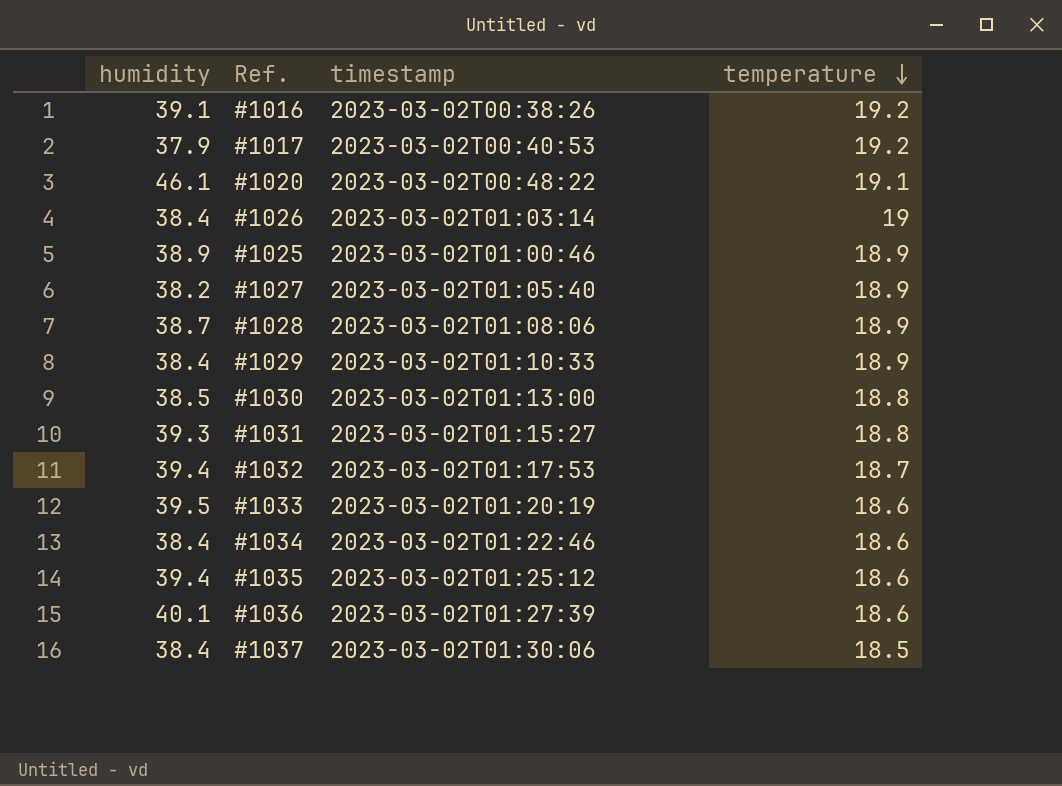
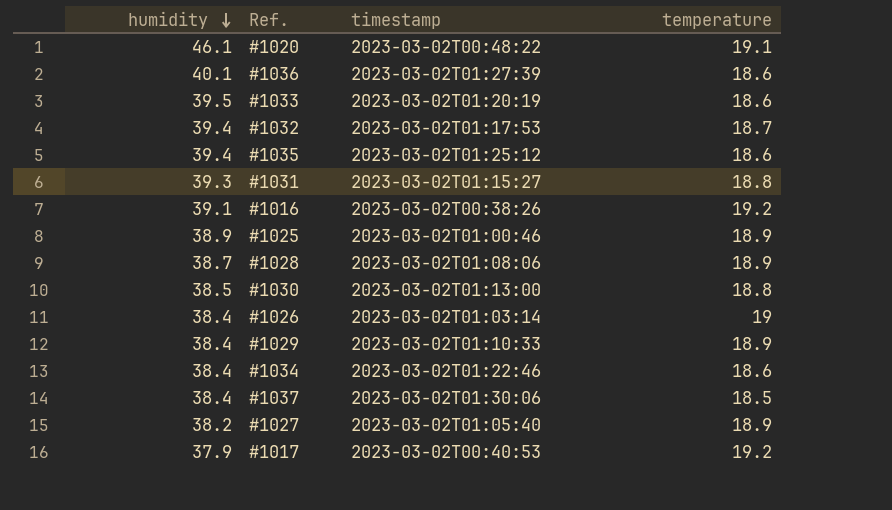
row order: temperature descending -> humidity descending

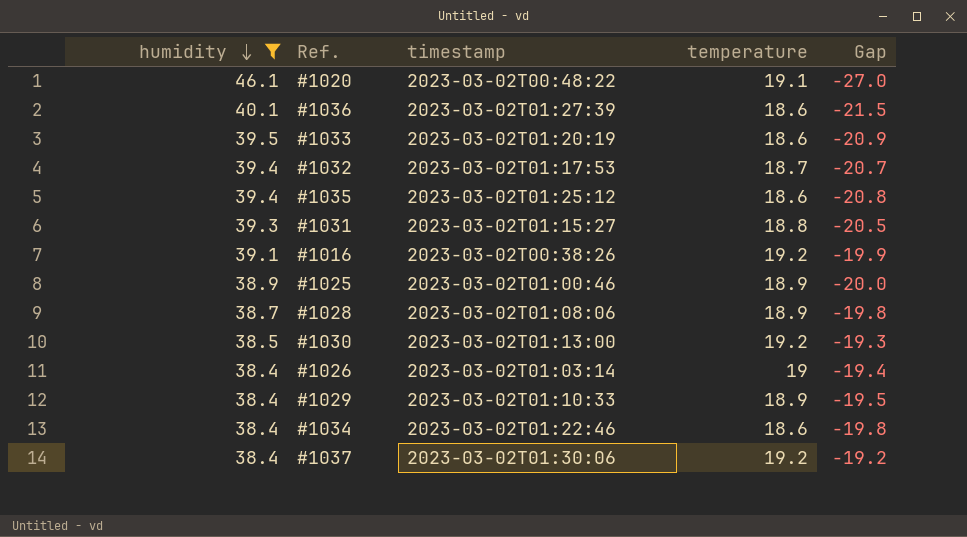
filter: none -> humidity >= 38.4
column Gap | formula: none -> [temperature] - [humidity]
#1030 | temperature: 18.8 -> 19.2
#1037 | temperature: 18.5 -> 19.2

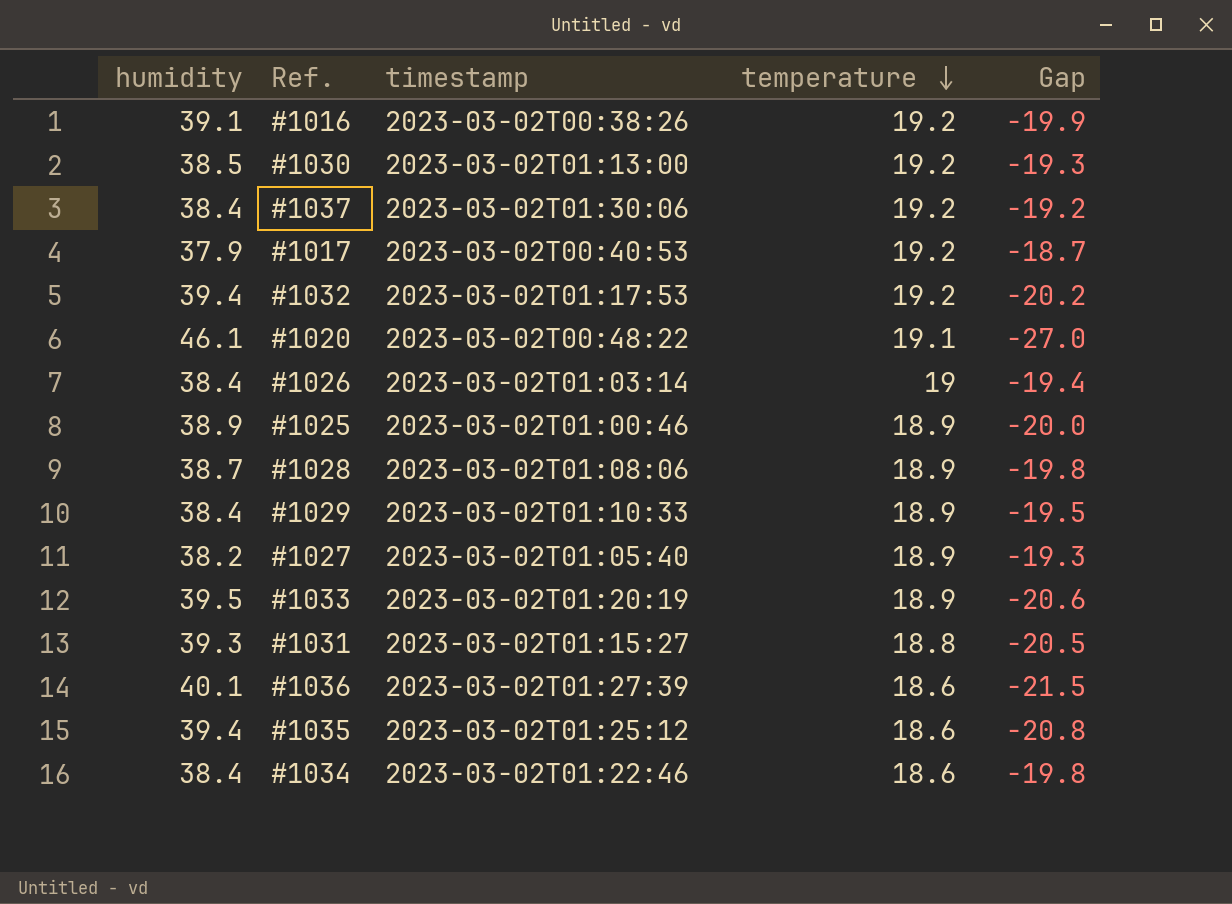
filter: humidity >= 38.4 -> none
row order: humidity descending -> temperature descending
#1032 | temperature: 18.7 -> 19.2
#1032 | Gap: -20.7 -> -20.2
#1033 | temperature: 18.6 -> 18.9
#1033 | Gap: -20.9 -> -20.6

